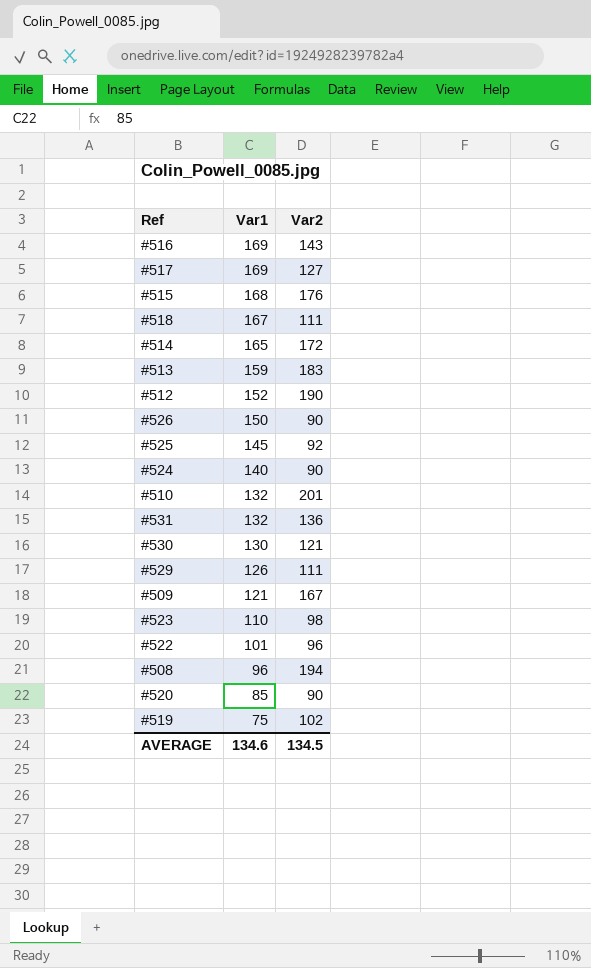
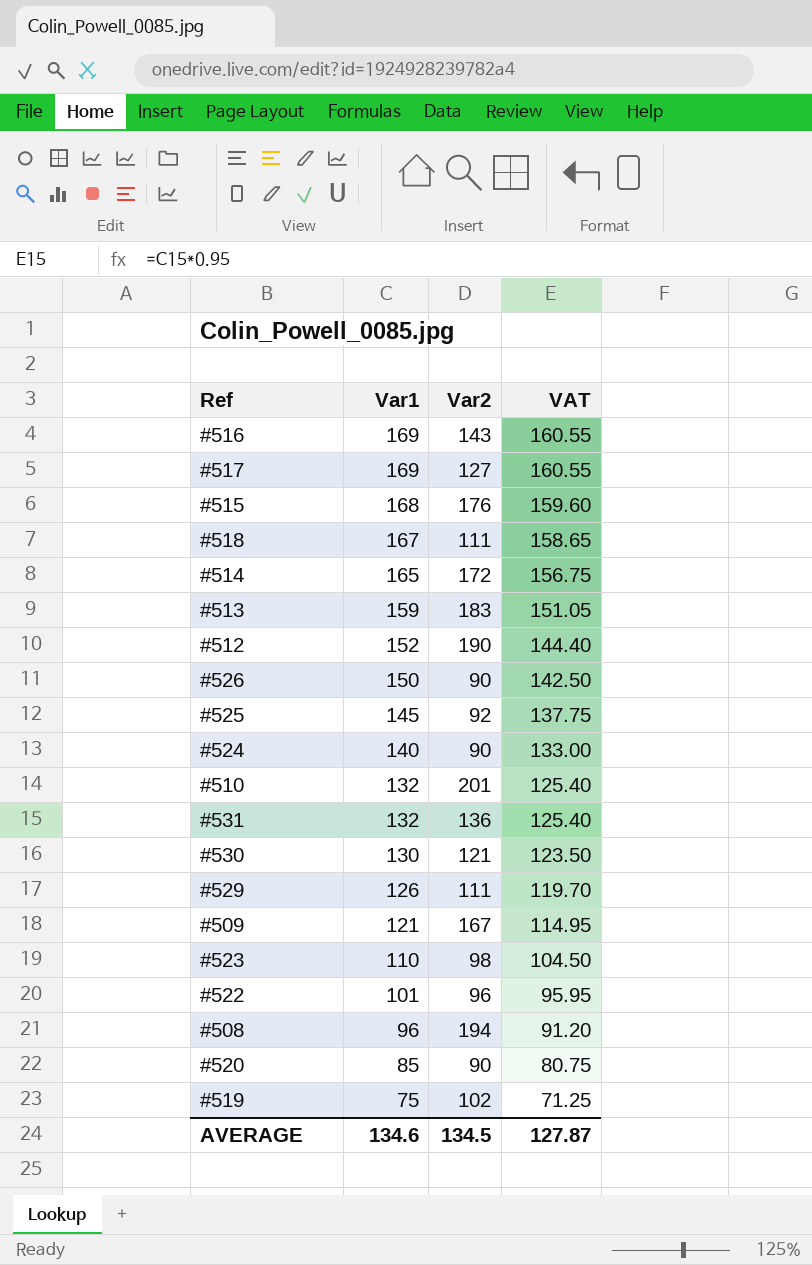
column VAT | formula: none -> [Var1] * 0.95

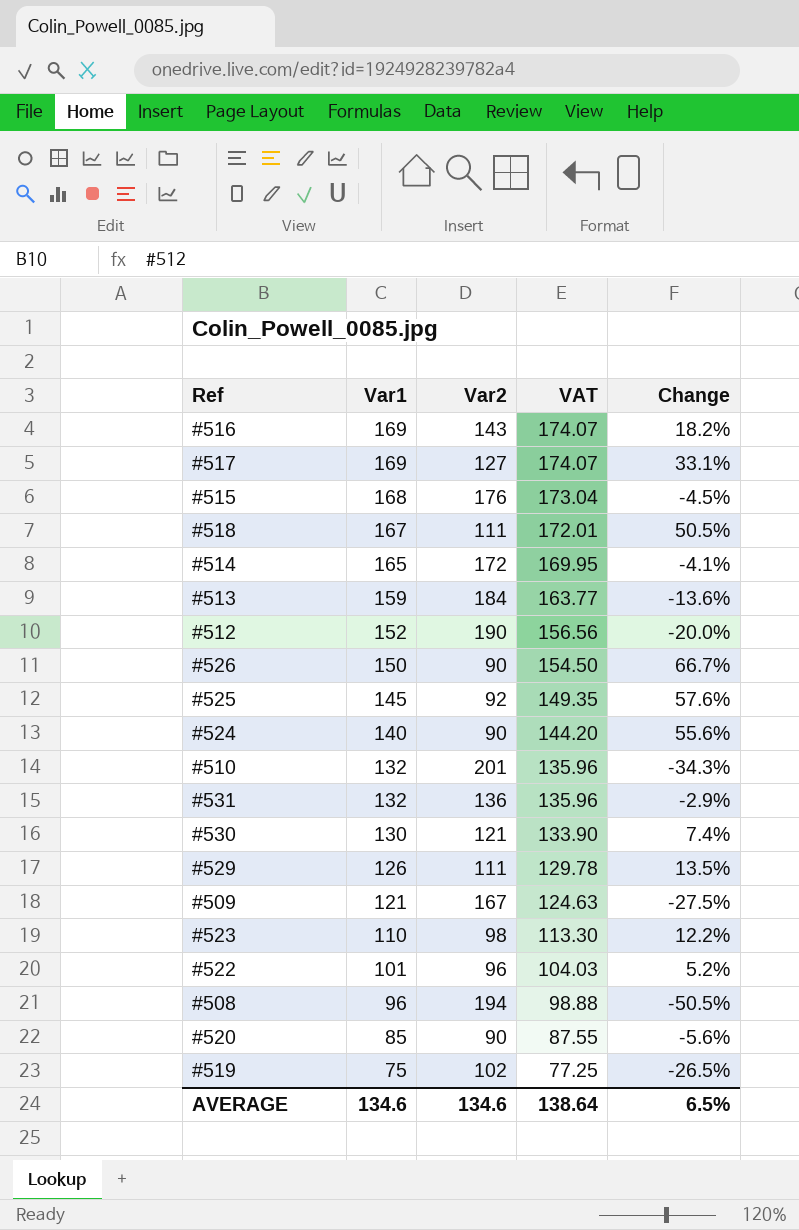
column VAT | formula: [Var1] * 0.95 -> [Var1] * 1.03
column Change | formula: none -> ([Var1] - [Var2]) / [Var2]
#513 | Var2: 183 -> 184
AVERAGE | Var2: 134.5 -> 134.6
AVERAGE | VAT: 127.87 -> 138.64

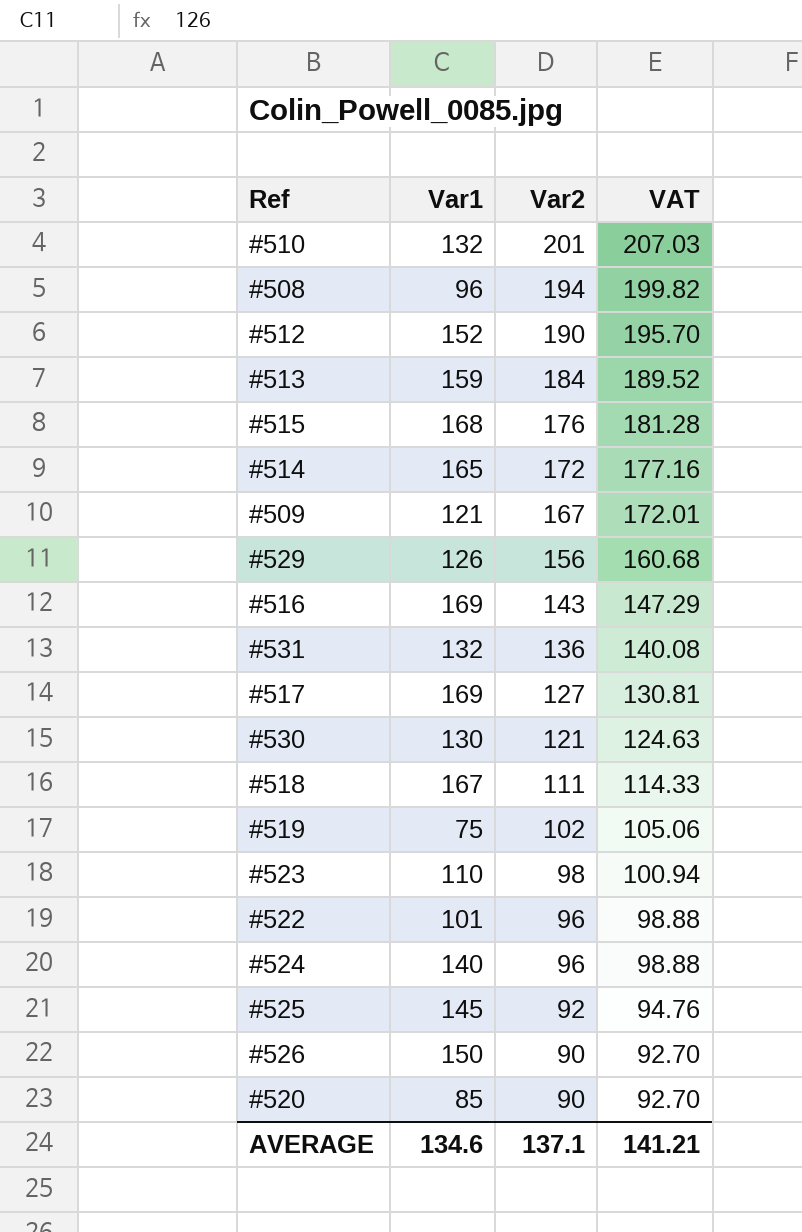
row order: Var1 descending -> Var2 descending
column Change | formula: ([Var1] - [Var2]) / [Var2] -> none
column VAT | formula: [Var1] * 1.03 -> [Var2] * 1.03
#529 | Var2: 111 -> 156
#524 | Var2: 90 -> 96
AVERAGE | Var2: 134.6 -> 137.1
AVERAGE | VAT: 138.64 -> 141.21

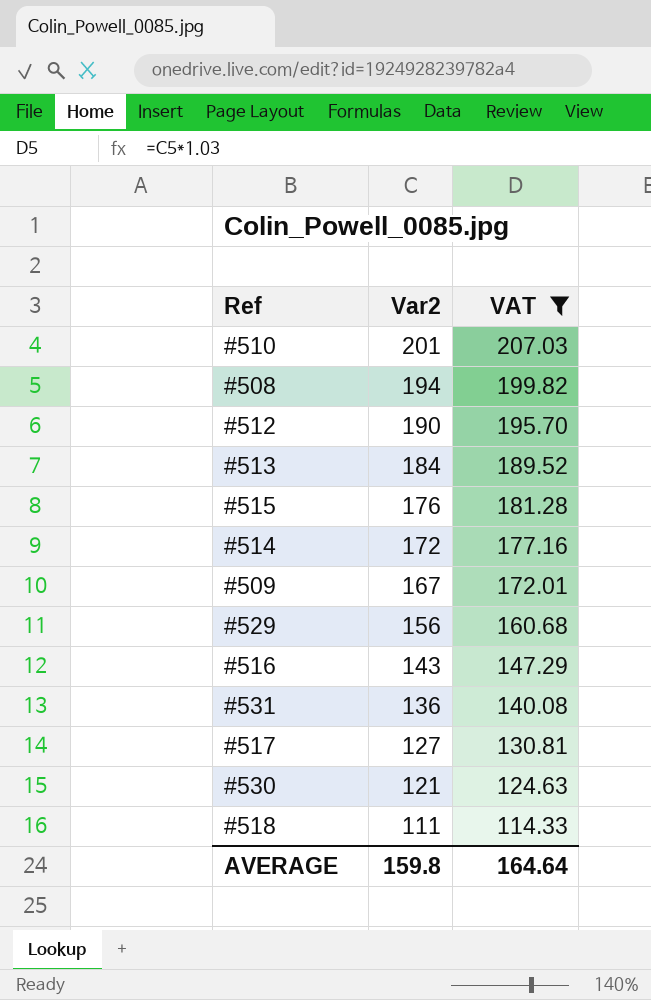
filter: none -> VAT >= 114.33
column Var1 | position: 2 -> none
AVERAGE | Var2: 137.1 -> 159.8
AVERAGE | VAT: 141.21 -> 164.64

